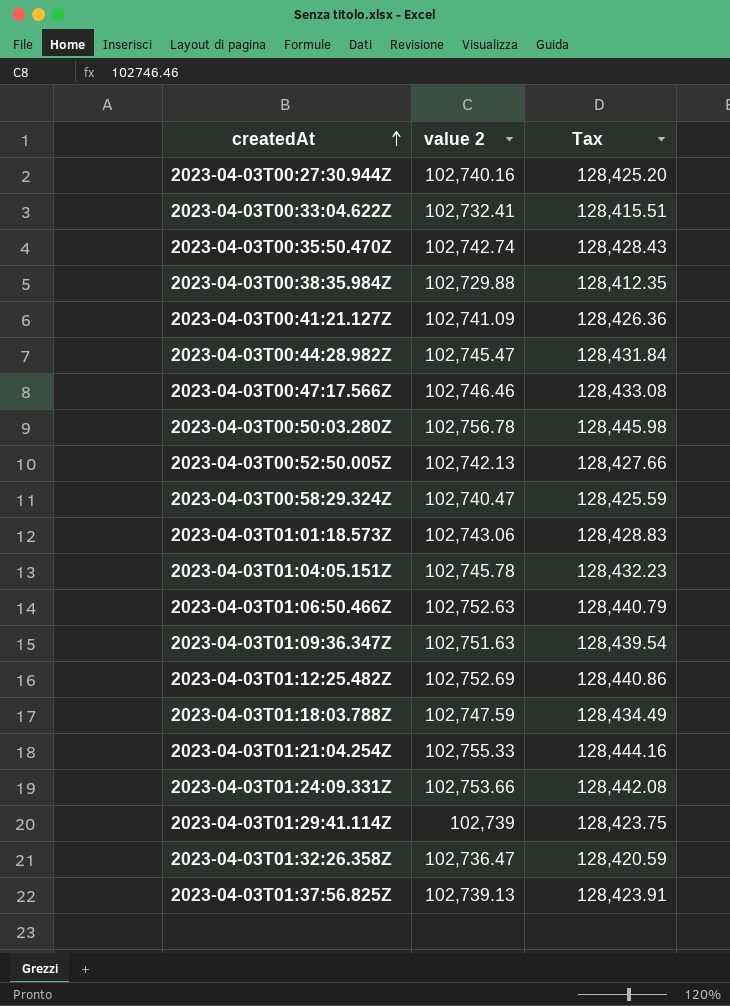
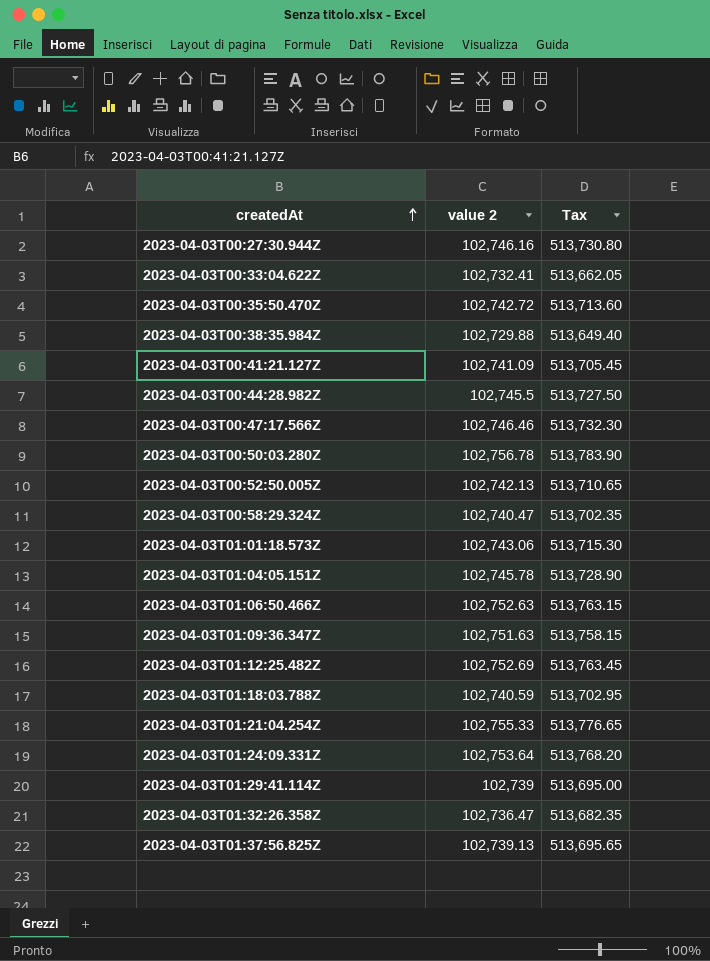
column Tax | formula: [value 2] * 1.25 -> [value 2] * 5
2023-04-03T00:27:30.944Z | value 2: 102,740.16 -> 102,746.16
2023-04-03T00:35:50.470Z | value 2: 102,742.74 -> 102,742.72
2023-04-03T00:44:28.982Z | value 2: 102,745.47 -> 102,745.5
2023-04-03T01:18:03.788Z | value 2: 102,747.59 -> 102,740.59
2023-04-03T01:24:09.331Z | value 2: 102,753.66 -> 102,753.64

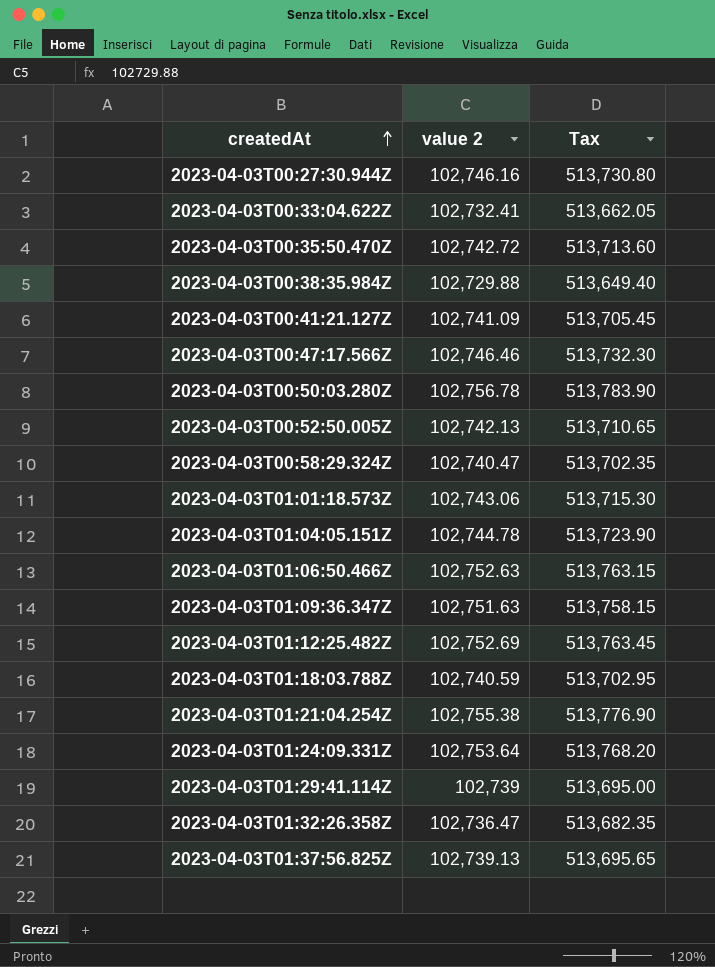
row 2023-04-03T00:44:28.982Z: 102,745.5 | 513,727.50 -> none
2023-04-03T01:04:05.151Z | value 2: 102,745.78 -> 102,744.78
2023-04-03T01:04:05.151Z | Tax: 513,728.90 -> 513,723.90
2023-04-03T01:21:04.254Z | value 2: 102,755.33 -> 102,755.38
2023-04-03T01:21:04.254Z | Tax: 513,776.65 -> 513,776.90

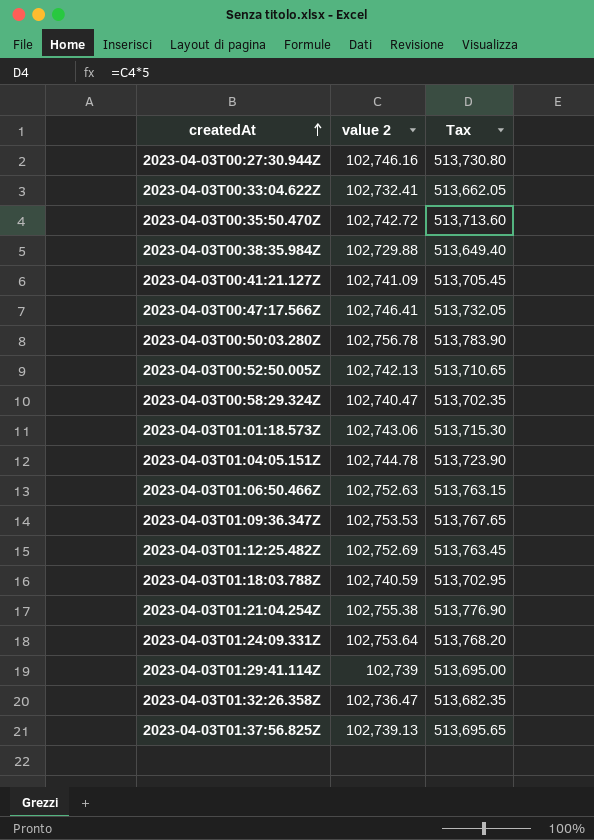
2023-04-03T00:47:17.566Z | value 2: 102,746.46 -> 102,746.41
2023-04-03T00:47:17.566Z | Tax: 513,732.30 -> 513,732.05
2023-04-03T01:09:36.347Z | value 2: 102,751.63 -> 102,753.53
2023-04-03T01:09:36.347Z | Tax: 513,758.15 -> 513,767.65

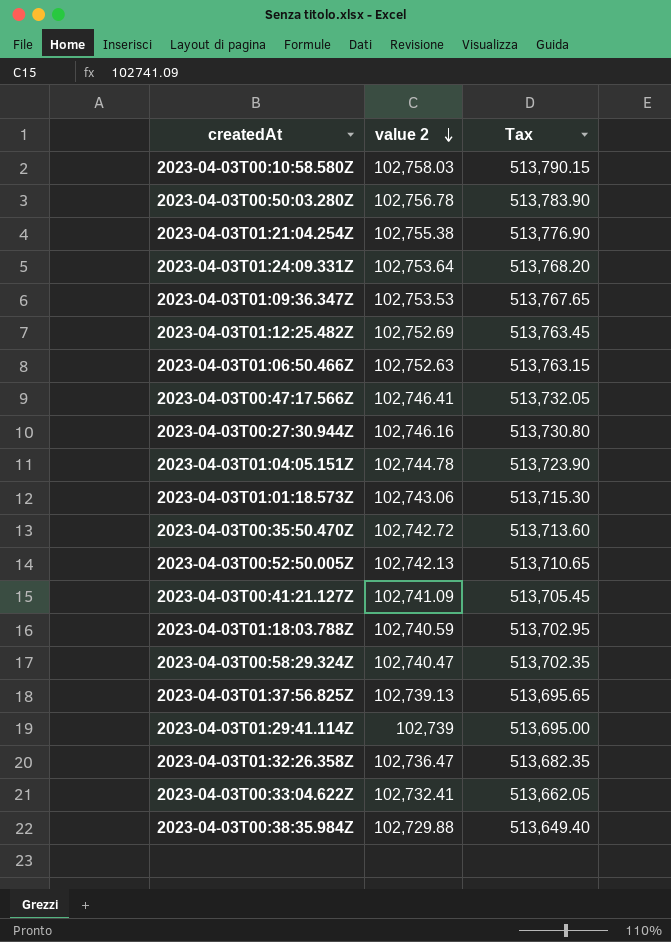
row order: createdAt ascending -> value 2 descending
row 2023-04-03T00:10:58.580Z: none -> 102,758.03 | 513,790.15

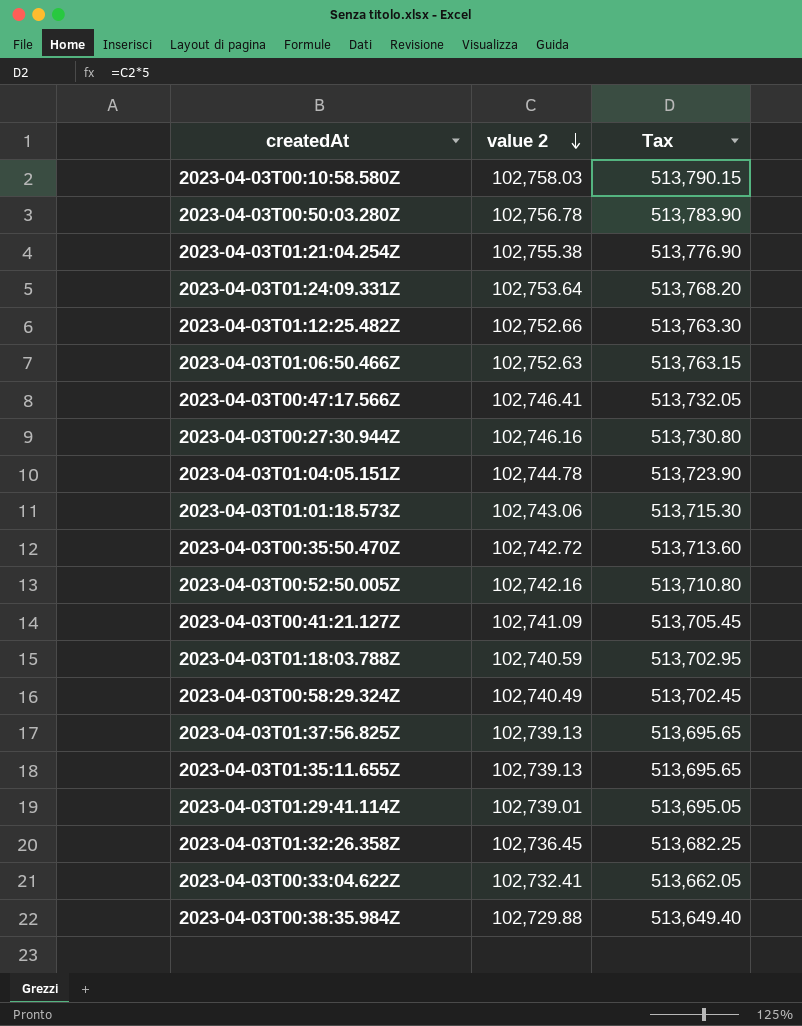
row 2023-04-03T01:09:36.347Z: 102,753.53 | 513,767.65 -> none
2023-04-03T01:12:25.482Z | value 2: 102,752.69 -> 102,752.66
2023-04-03T01:12:25.482Z | Tax: 513,763.45 -> 513,763.30
2023-04-03T00:52:50.005Z | value 2: 102,742.13 -> 102,742.16
2023-04-03T00:52:50.005Z | Tax: 513,710.65 -> 513,710.80
2023-04-03T00:58:29.324Z | value 2: 102,740.47 -> 102,740.49
2023-04-03T00:58:29.324Z | Tax: 513,702.35 -> 513,702.45
row 2023-04-03T01:35:11.655Z: none -> 102,739.13 | 513,695.65
2023-04-03T01:29:41.114Z | value 2: 102,739 -> 102,739.01
2023-04-03T01:29:41.114Z | Tax: 513,695.00 -> 513,695.05
2023-04-03T01:32:26.358Z | value 2: 102,736.47 -> 102,736.45
2023-04-03T01:32:26.358Z | Tax: 513,682.35 -> 513,682.25

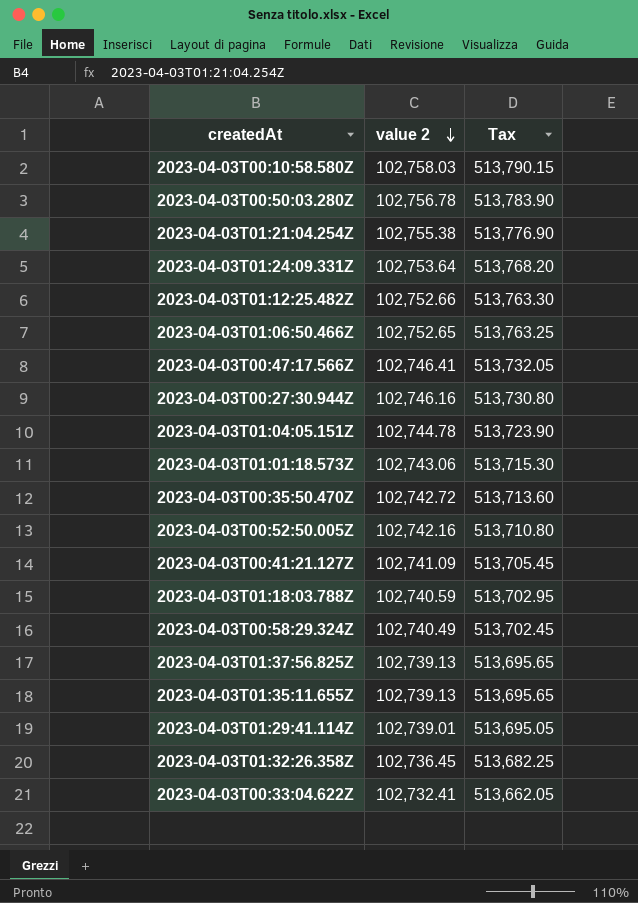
row 2023-04-03T00:38:35.984Z: 102,729.88 | 513,649.40 -> none
2023-04-03T01:06:50.466Z | value 2: 102,752.63 -> 102,752.65
2023-04-03T01:06:50.466Z | Tax: 513,763.15 -> 513,763.25

